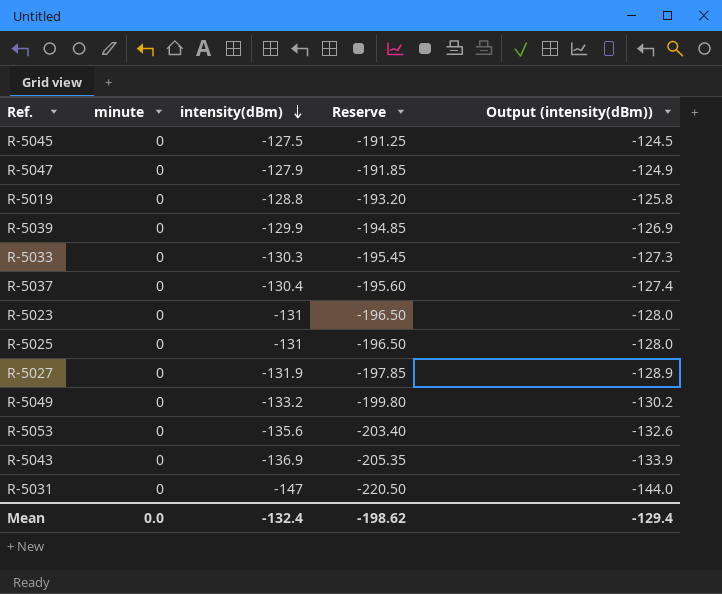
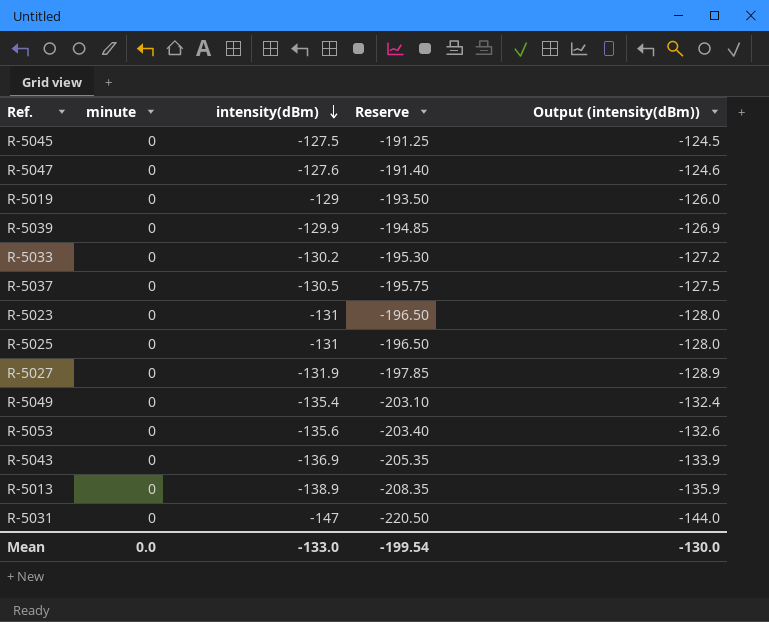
R-5047 | intensity(dBm): -127.9 -> -127.6
R-5047 | Reserve: -191.85 -> -191.40
R-5047 | Output (intensity(dBm)): -124.9 -> -124.6
R-5019 | intensity(dBm): -128.8 -> -129
R-5019 | Reserve: -193.20 -> -193.50
R-5019 | Output (intensity(dBm)): -125.8 -> -126.0
R-5033 | intensity(dBm): -130.3 -> -130.2
R-5033 | Reserve: -195.45 -> -195.30
R-5033 | Output (intensity(dBm)): -127.3 -> -127.2
R-5037 | intensity(dBm): -130.4 -> -130.5
R-5037 | Reserve: -195.60 -> -195.75
R-5037 | Output (intensity(dBm)): -127.4 -> -127.5
R-5049 | intensity(dBm): -133.2 -> -135.4
R-5049 | Reserve: -199.80 -> -203.10
R-5049 | Output (intensity(dBm)): -130.2 -> -132.4
row R-5013: none -> 0 | -138.9 | -208.35 | -135.9
Mean | intensity(dBm): -132.4 -> -133.0
Mean | Reserve: -198.62 -> -199.54
Mean | Output (intensity(dBm)): -129.4 -> -130.0

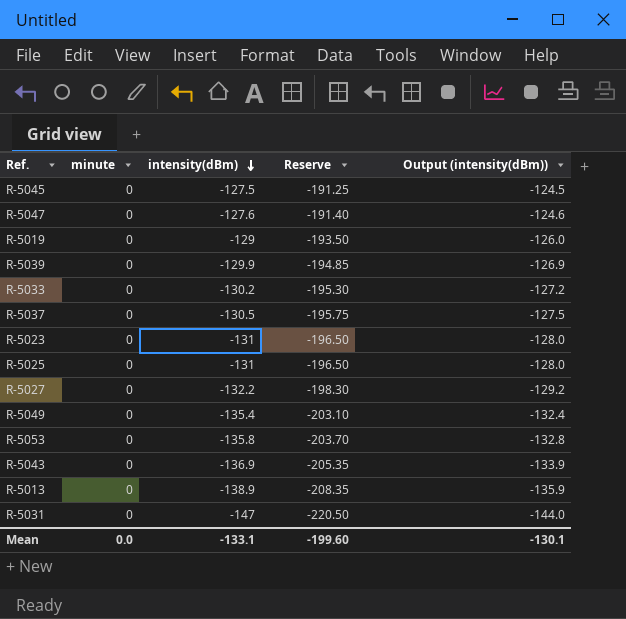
R-5027 | intensity(dBm): -131.9 -> -132.2
R-5027 | Reserve: -197.85 -> -198.30
R-5027 | Output (intensity(dBm)): -128.9 -> -129.2
R-5053 | intensity(dBm): -135.6 -> -135.8
R-5053 | Reserve: -203.40 -> -203.70
R-5053 | Output (intensity(dBm)): -132.6 -> -132.8
Mean | intensity(dBm): -133.0 -> -133.1
Mean | Reserve: -199.54 -> -199.60
Mean | Output (intensity(dBm)): -130.0 -> -130.1

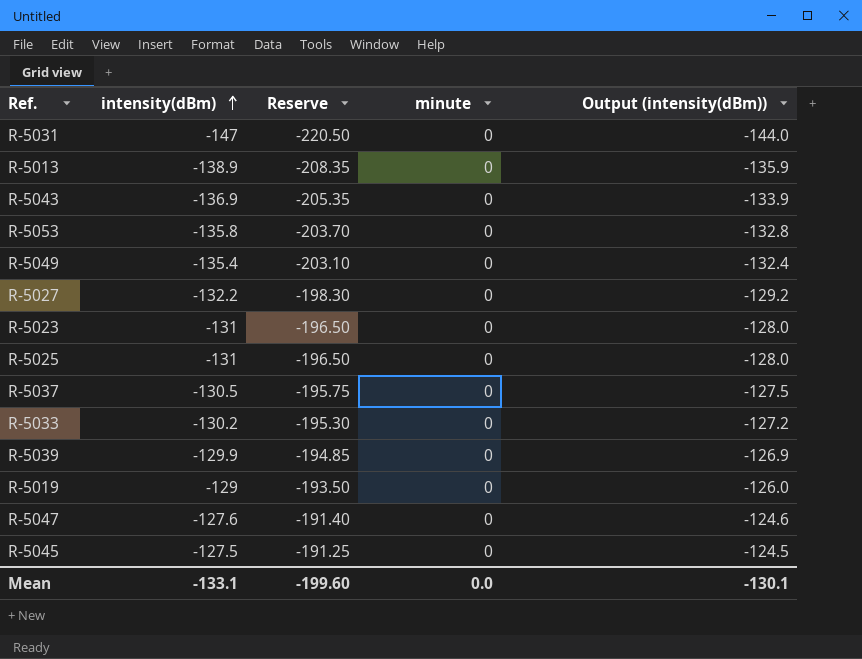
row order: intensity(dBm) descending -> intensity(dBm) ascending
column minute | position: 2 -> 4

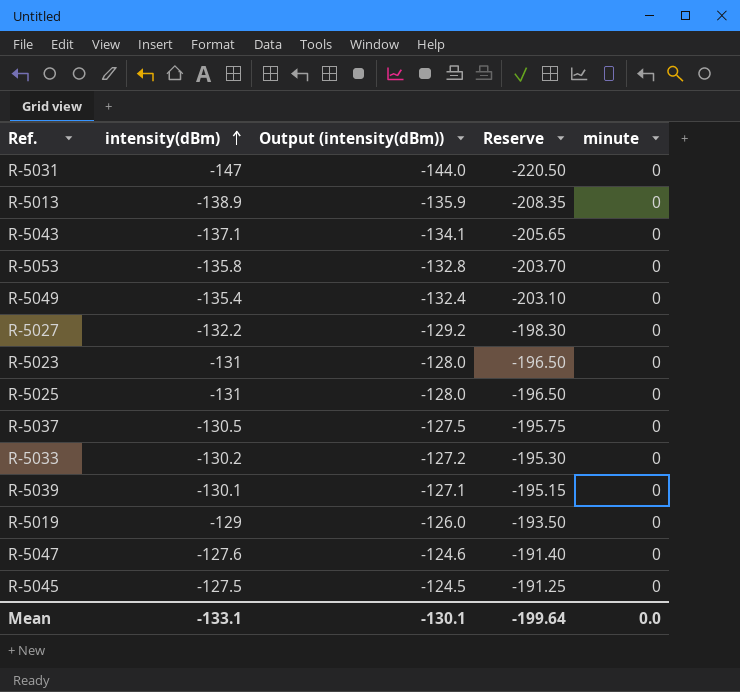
column Output (intensity(dBm)) | position: 5 -> 3
R-5043 | intensity(dBm): -136.9 -> -137.1
R-5043 | Output (intensity(dBm)): -133.9 -> -134.1
R-5043 | Reserve: -205.35 -> -205.65
R-5039 | intensity(dBm): -129.9 -> -130.1
R-5039 | Output (intensity(dBm)): -126.9 -> -127.1
R-5039 | Reserve: -194.85 -> -195.15
Mean | Reserve: -199.60 -> -199.64

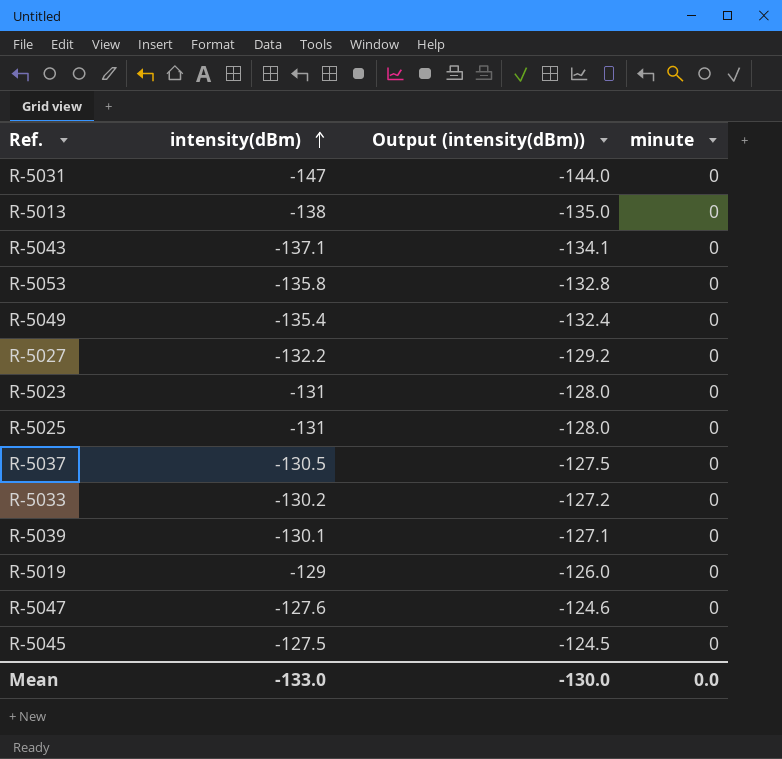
column Reserve | formula: [intensity(dBm)] * 1.5 -> none
R-5013 | intensity(dBm): -138.9 -> -138
R-5013 | Output (intensity(dBm)): -135.9 -> -135.0
Mean | intensity(dBm): -133.1 -> -133.0
Mean | Output (intensity(dBm)): -130.1 -> -130.0

